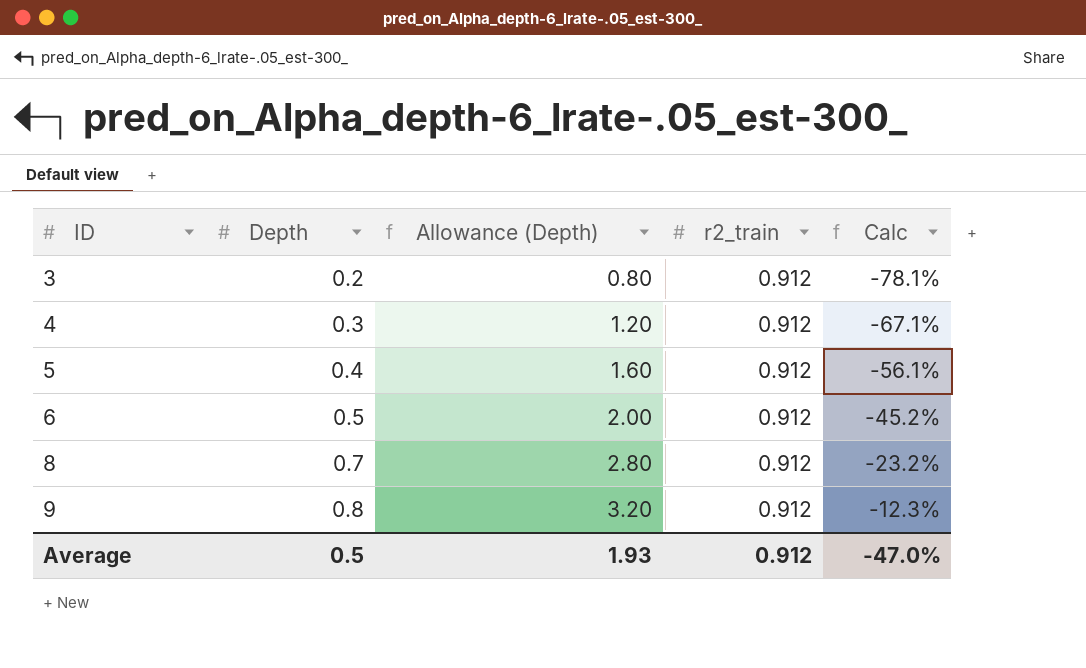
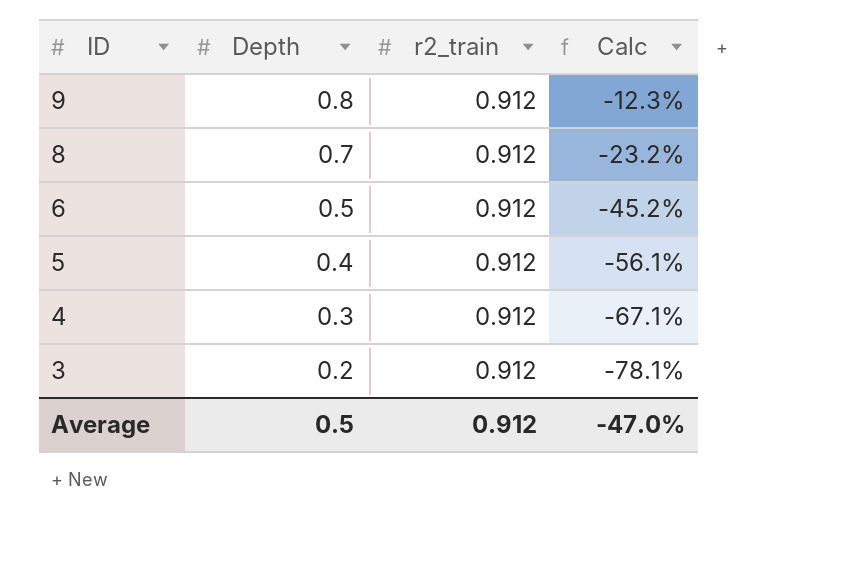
row order: ID ascending -> ID descending
column Allowance (Depth) | formula: [Depth] * 4 -> none

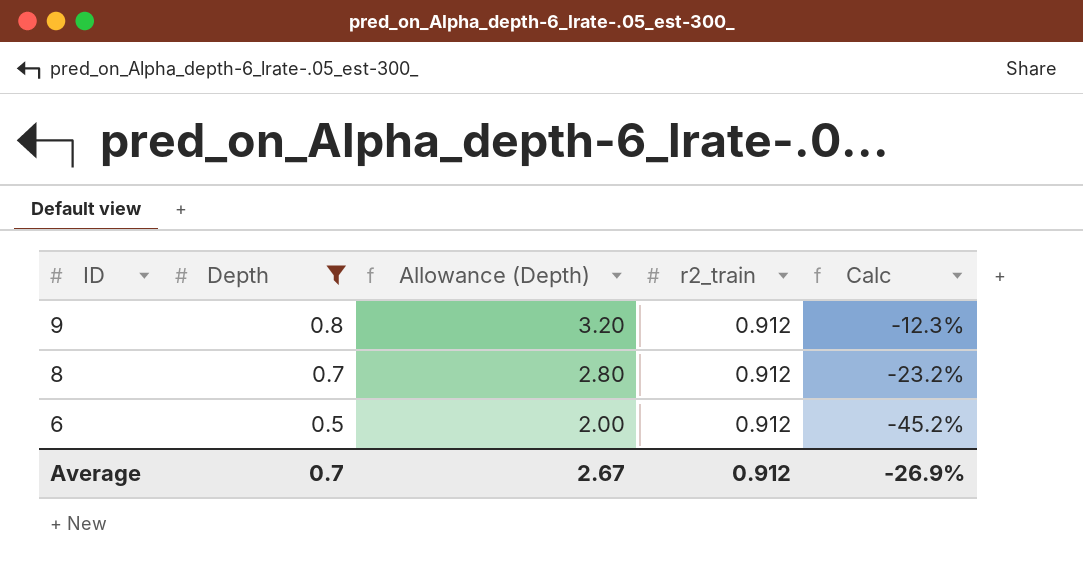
filter: none -> Depth >= 0.5
column Allowance (Depth) | formula: none -> [Depth] * 4
Average | Depth: 0.5 -> 0.7
Average | Calc: -47.0% -> -26.9%

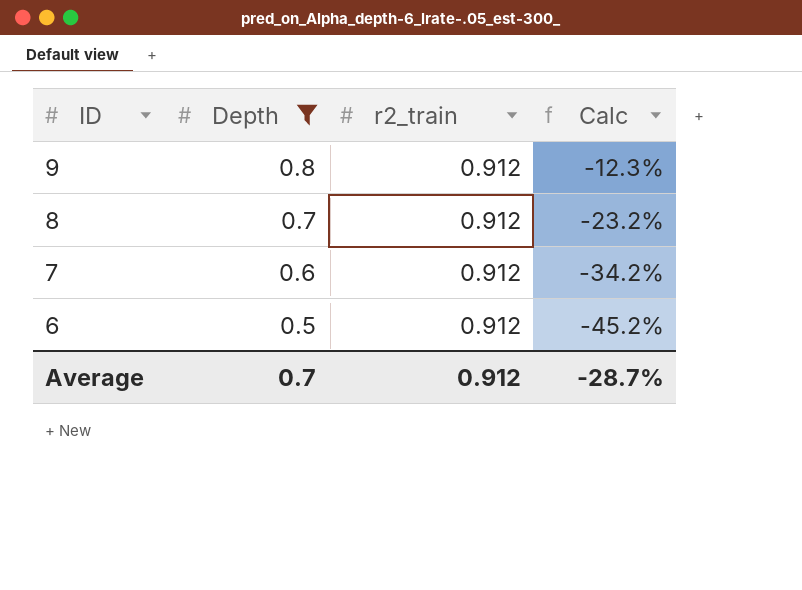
column Allowance (Depth) | formula: [Depth] * 4 -> none
row 7: none -> 0.6 | 0.912 | -34.2%
Average | Calc: -26.9% -> -28.7%

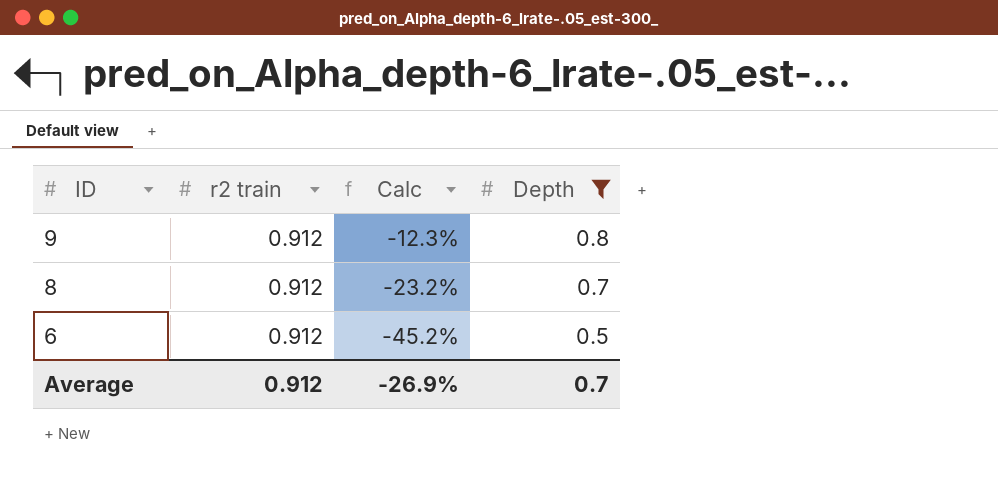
column name: r2_train -> r2 train
column Depth | position: 2 -> 4
row 7: 0.6 | 0.912 | -34.2% -> none
Average | Calc: -28.7% -> -26.9%

